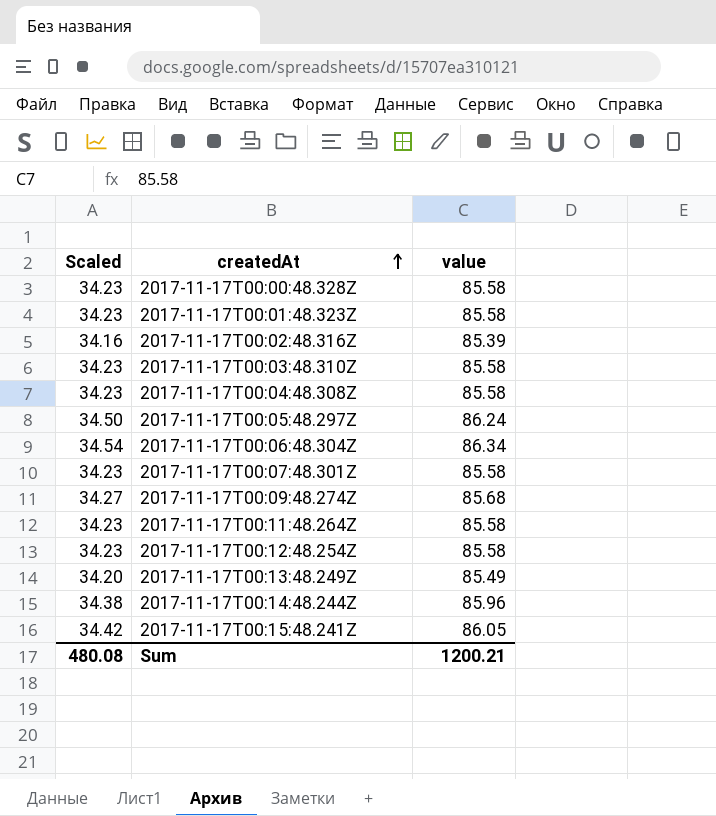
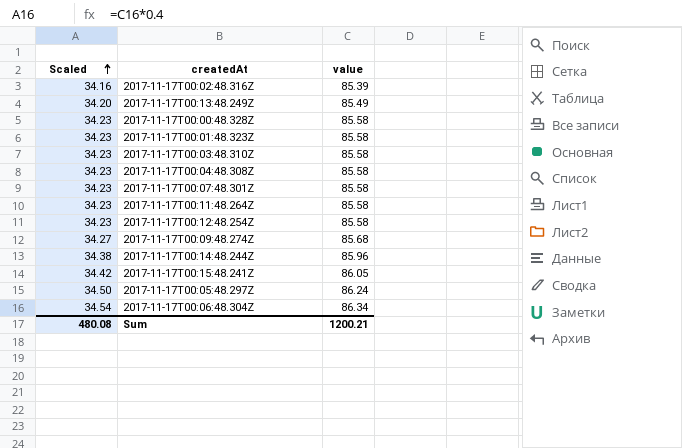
row order: createdAt ascending -> Scaled ascending

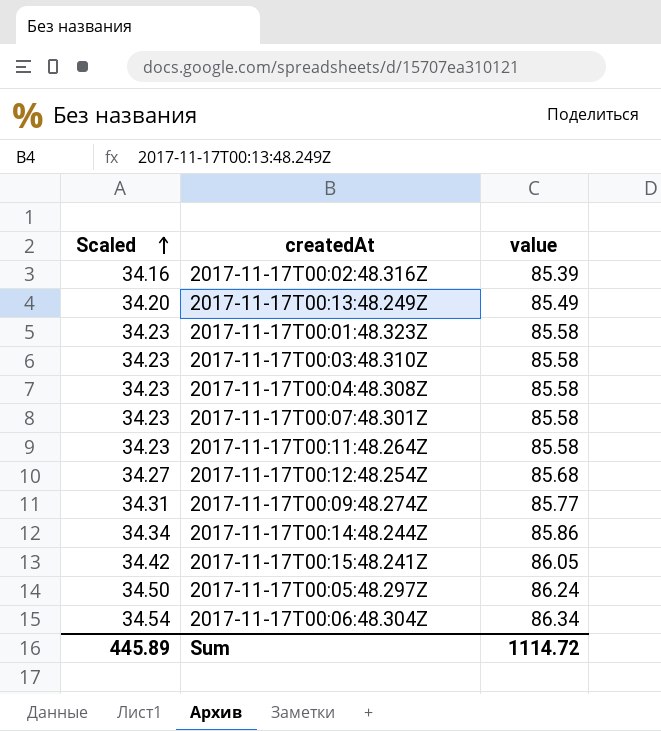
row 2017-11-17T00:00:48.328Z: 34.23 | 85.58 -> none
2017-11-17T00:12:48.254Z | Scaled: 34.23 -> 34.27
2017-11-17T00:12:48.254Z | value: 85.58 -> 85.68
2017-11-17T00:09:48.274Z | Scaled: 34.27 -> 34.31
2017-11-17T00:09:48.274Z | value: 85.68 -> 85.77
2017-11-17T00:14:48.244Z | Scaled: 34.38 -> 34.34
2017-11-17T00:14:48.244Z | value: 85.96 -> 85.86
Sum | Scaled: 480.08 -> 445.89
Sum | value: 1200.21 -> 1114.72

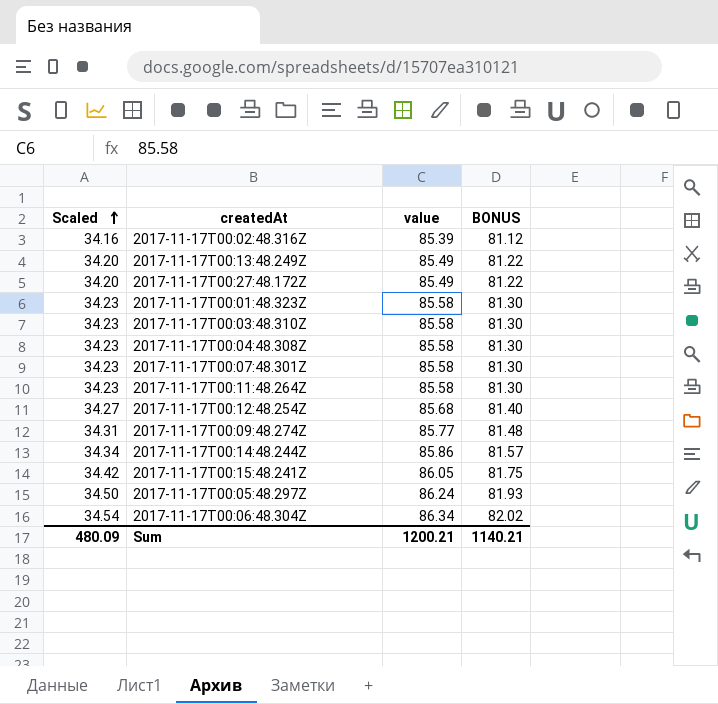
column BONUS | formula: none -> [value] * 0.95
row 2017-11-17T00:27:48.172Z: none -> 34.20 | 85.49 | 81.22
Sum | Scaled: 445.89 -> 480.09
Sum | value: 1114.72 -> 1200.21

